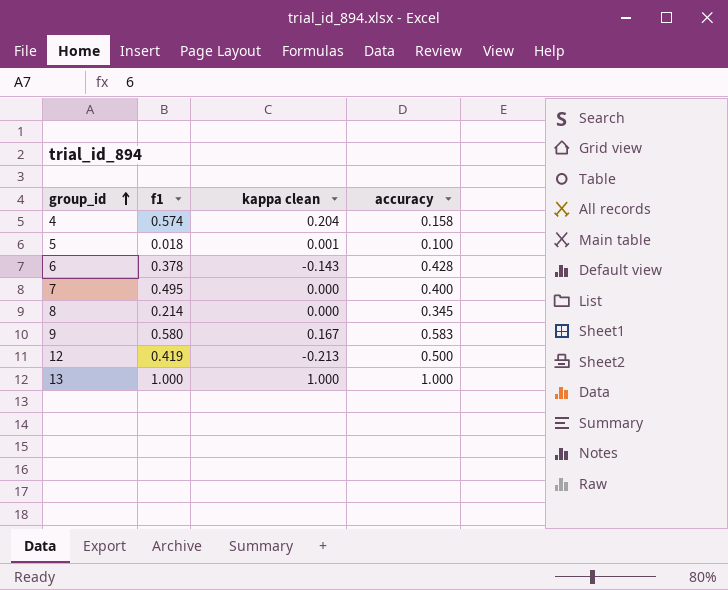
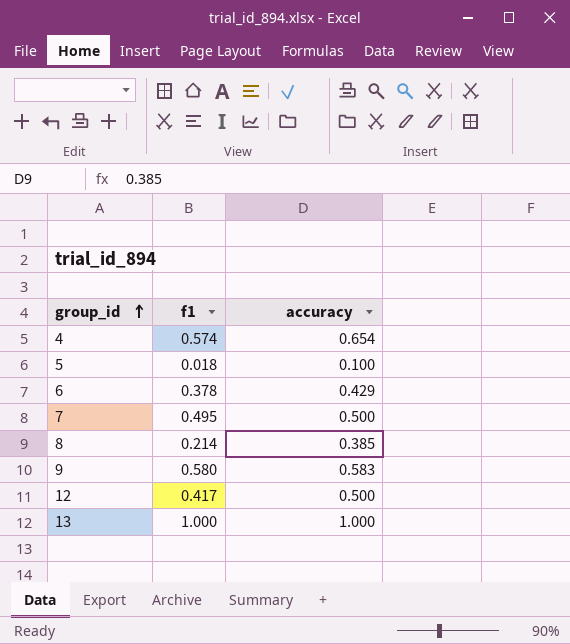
column kappa clean | position: 3 -> none
4 | accuracy: 0.158 -> 0.654
6 | accuracy: 0.428 -> 0.429
7 | accuracy: 0.400 -> 0.500
8 | accuracy: 0.345 -> 0.385
12 | f1: 0.419 -> 0.417

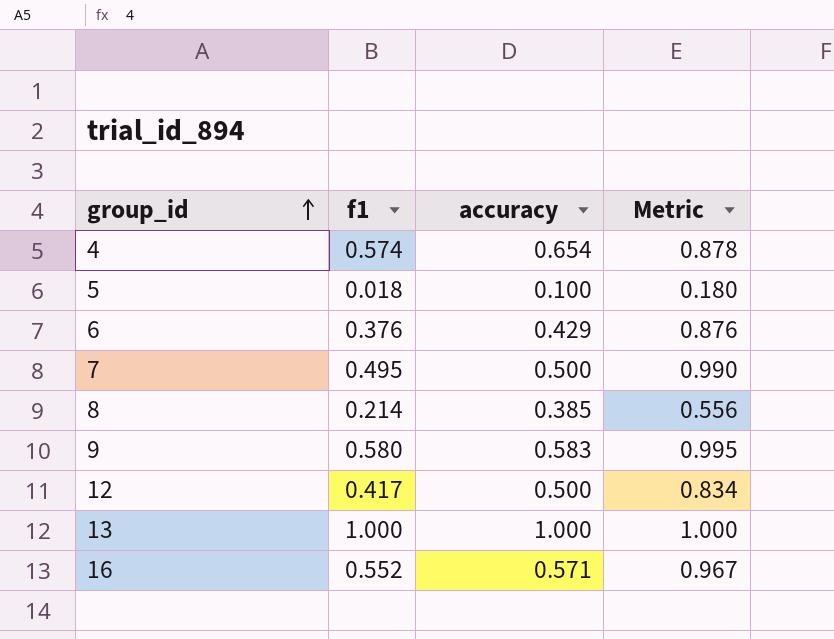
column Metric | formula: none -> [f1] / [accuracy]
6 | f1: 0.378 -> 0.376
row 16: none -> 0.552 | 0.571 | 0.967

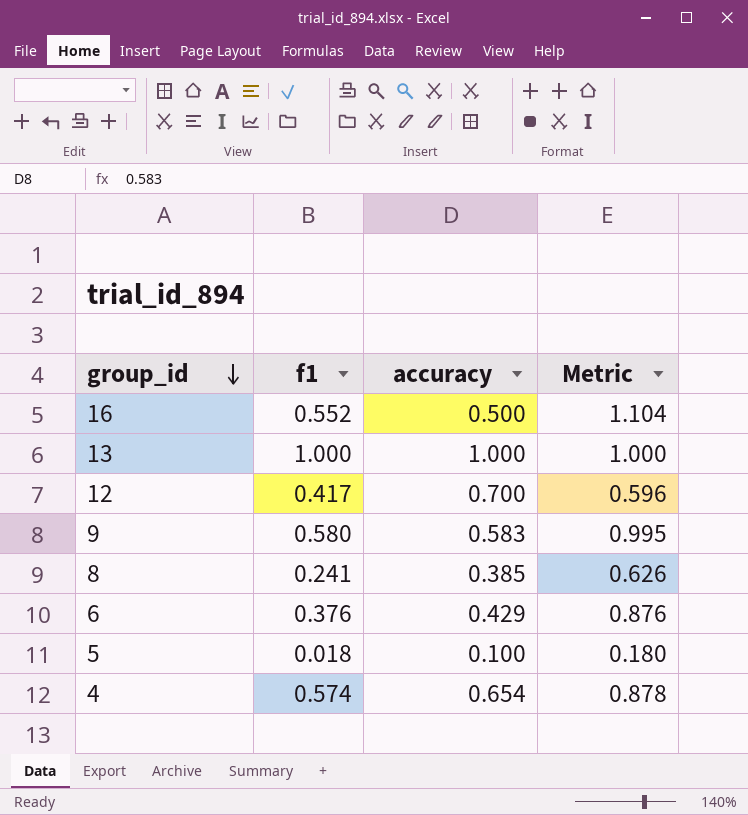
row order: group_id ascending -> group_id descending
row 7: 0.495 | 0.500 | 0.990 -> none
16 | accuracy: 0.571 -> 0.500
16 | Metric: 0.967 -> 1.104
12 | accuracy: 0.500 -> 0.700
12 | Metric: 0.834 -> 0.596
8 | f1: 0.214 -> 0.241
8 | Metric: 0.556 -> 0.626

